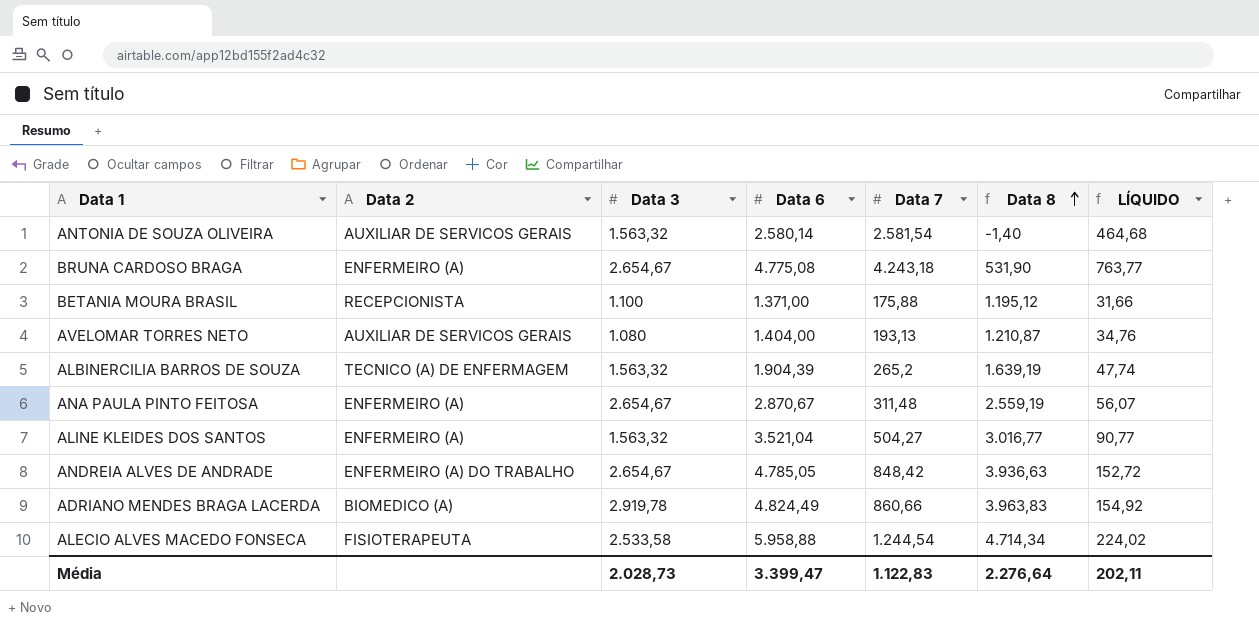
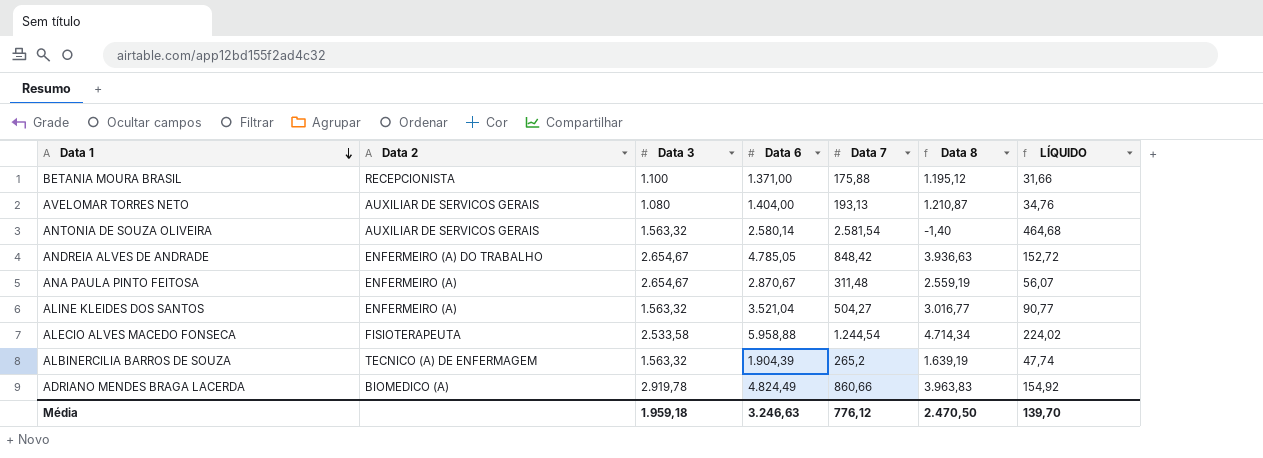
row order: Data 8 ascending -> Data 1 descending
row BRUNA CARDOSO BRAGA: ENFERMEIRO (A) | 2.654,67 | 4.775,08 | 4.243,18 | 531,90 | 763,77 -> none
Média | Data 3: 2.028,73 -> 1.959,18
Média | Data 6: 3.399,47 -> 3.246,63
Média | Data 7: 1.122,83 -> 776,12
Média | Data 8: 2.276,64 -> 2.470,50
Média | LÍQUIDO: 202,11 -> 139,70

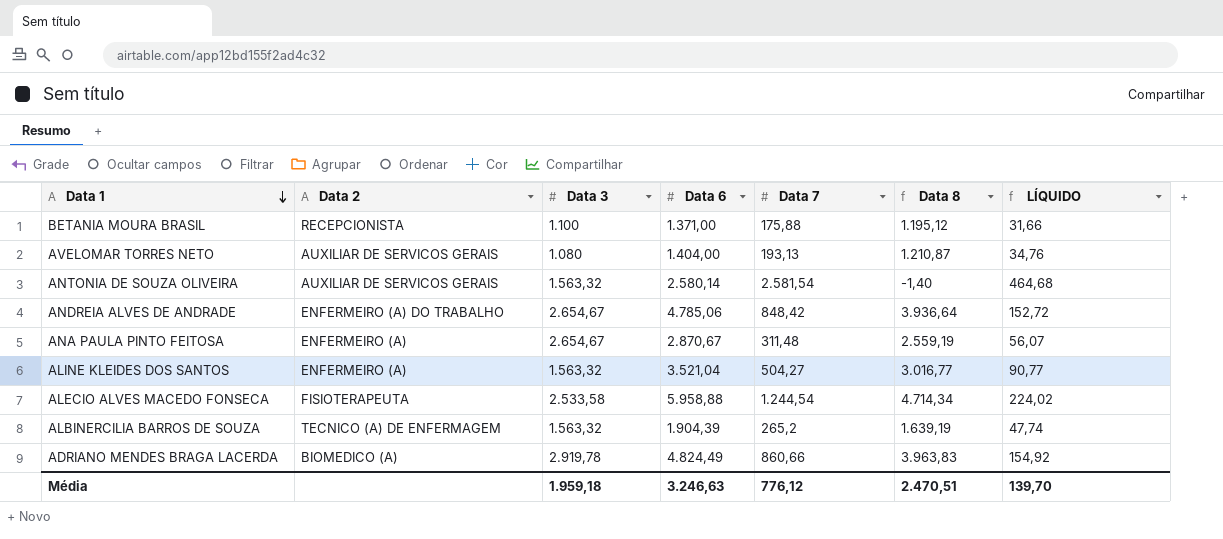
ANDREIA ALVES DE ANDRADE | Data 6: 4.785,05 -> 4.785,06
ANDREIA ALVES DE ANDRADE | Data 8: 3.936,63 -> 3.936,64
Média | Data 8: 2.470,50 -> 2.470,51

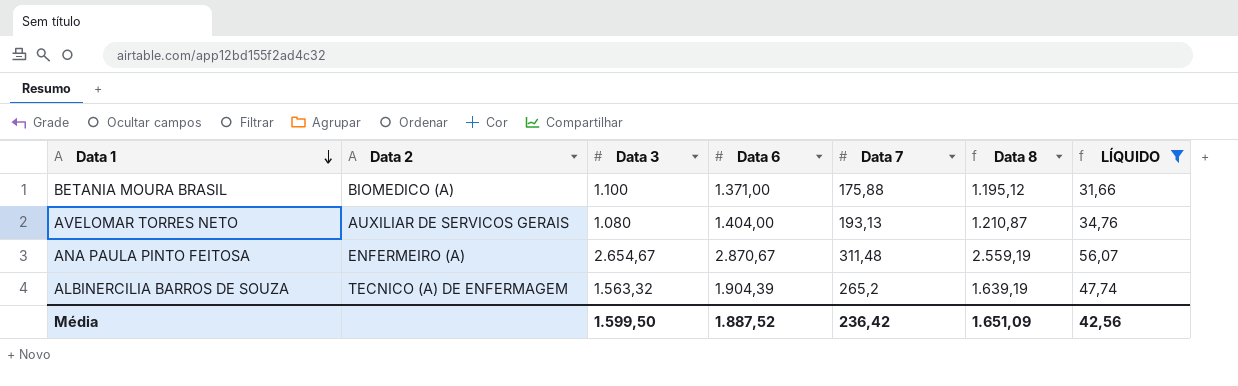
filter: none -> LÍQUIDO <= 56,07
BETANIA MOURA BRASIL | Data 2: RECEPCIONISTA -> BIOMEDICO (A)
Média | Data 3: 1.959,18 -> 1.599,50
Média | Data 6: 3.246,63 -> 1.887,52
Média | Data 7: 776,12 -> 236,42
Média | Data 8: 2.470,51 -> 1.651,09
Média | LÍQUIDO: 139,70 -> 42,56

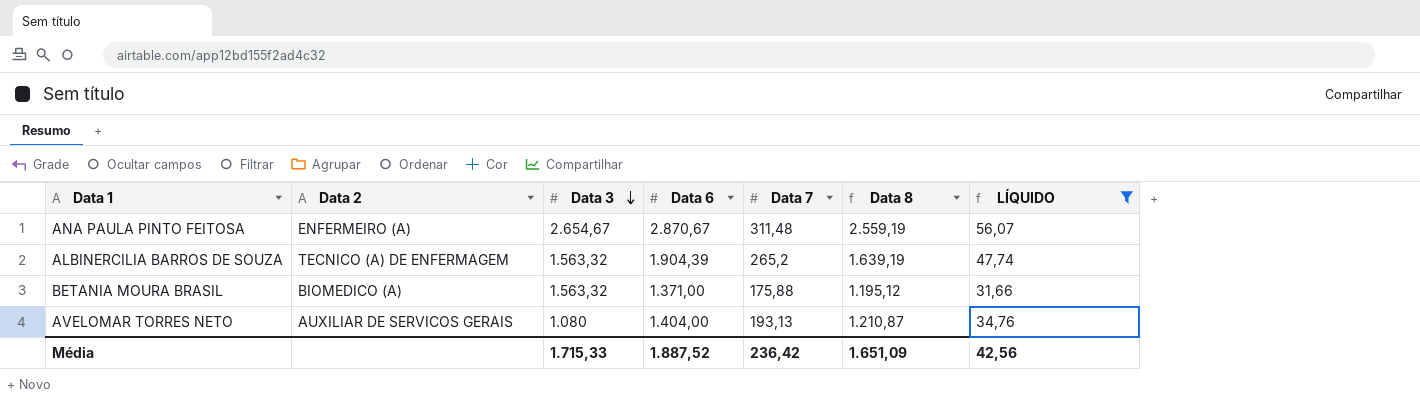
row order: Data 1 descending -> Data 3 descending
BETANIA MOURA BRASIL | Data 3: 1.100 -> 1.563,32
Média | Data 3: 1.599,50 -> 1.715,33

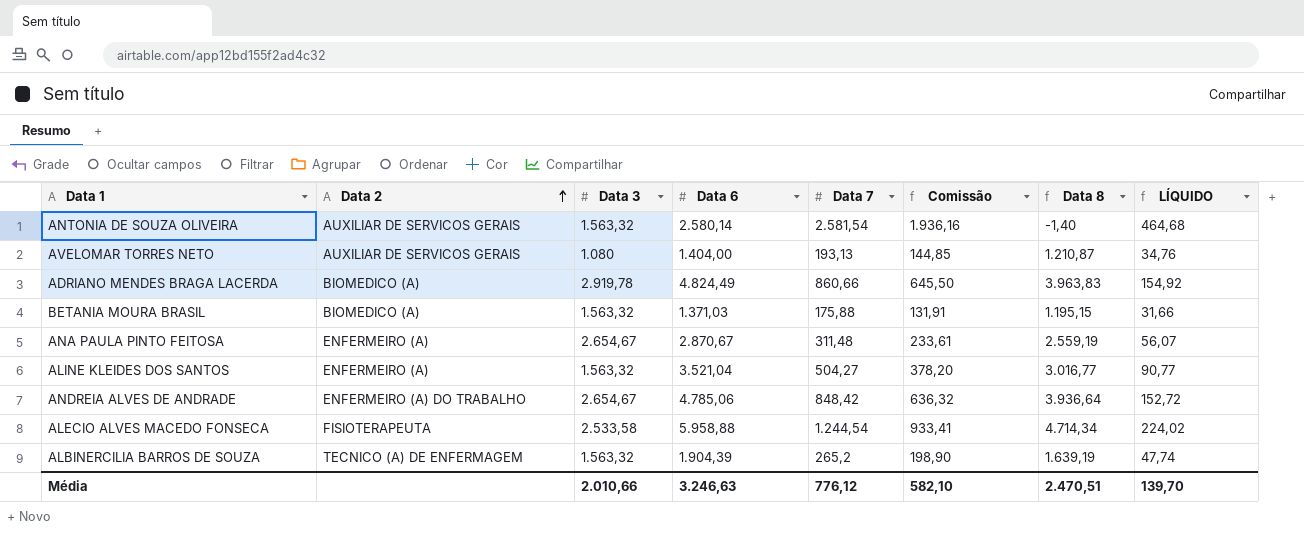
filter: LÍQUIDO <= 56,07 -> none
row order: Data 3 descending -> Data 2 ascending
column Comissão | formula: none -> [Data 7] * 0,75
BETANIA MOURA BRASIL | Data 6: 1.371,00 -> 1.371,03
BETANIA MOURA BRASIL | Data 8: 1.195,12 -> 1.195,15
Média | Data 3: 1.715,33 -> 2.010,66
Média | Data 6: 1.887,52 -> 3.246,63
Média | Data 7: 236,42 -> 776,12
Média | Data 8: 1.651,09 -> 2.470,51
Média | LÍQUIDO: 42,56 -> 139,70

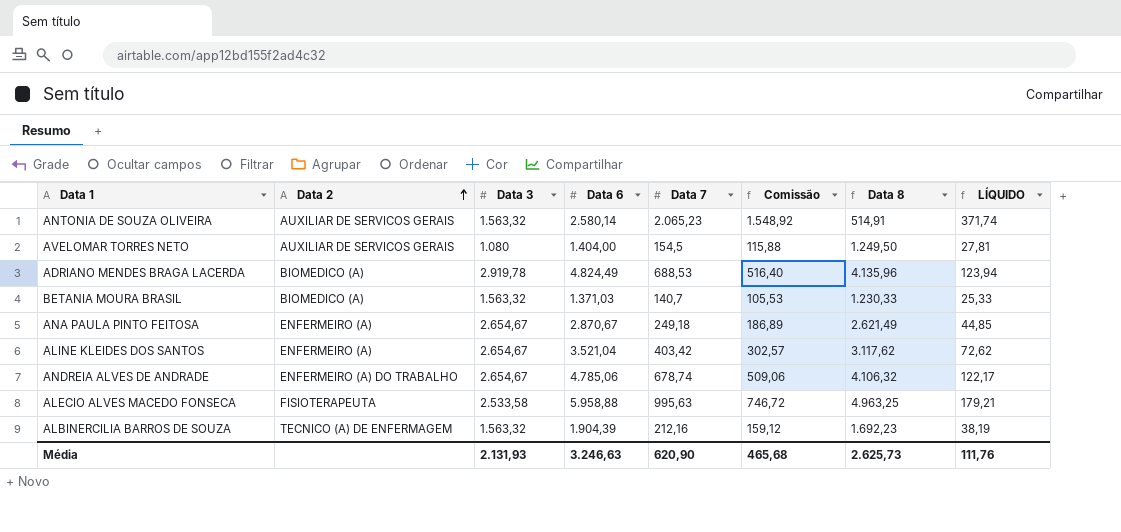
ANTONIA DE SOUZA OLIVEIRA | Data 7: 2.581,54 -> 2.065,23
ANTONIA DE SOUZA OLIVEIRA | Comissão: 1.936,16 -> 1.548,92
ANTONIA DE SOUZA OLIVEIRA | Data 8: -1,40 -> 514,91
ANTONIA DE SOUZA OLIVEIRA | LÍQUIDO: 464,68 -> 371,74
AVELOMAR TORRES NETO | Data 7: 193,13 -> 154,5
AVELOMAR TORRES NETO | Comissão: 144,85 -> 115,88
AVELOMAR TORRES NETO | Data 8: 1.210,87 -> 1.249,50
AVELOMAR TORRES NETO | LÍQUIDO: 34,76 -> 27,81
ADRIANO MENDES BRAGA LACERDA | Data 7: 860,66 -> 688,53
ADRIANO MENDES BRAGA LACERDA | Comissão: 645,50 -> 516,40
ADRIANO MENDES BRAGA LACERDA | Data 8: 3.963,83 -> 4.135,96
ADRIANO MENDES BRAGA LACERDA | LÍQUIDO: 154,92 -> 123,94
BETANIA MOURA BRASIL | Data 7: 175,88 -> 140,7
BETANIA MOURA BRASIL | Comissão: 131,91 -> 105,53
BETANIA MOURA BRASIL | Data 8: 1.195,15 -> 1.230,33
BETANIA MOURA BRASIL | LÍQUIDO: 31,66 -> 25,33
ANA PAULA PINTO FEITOSA | Data 7: 311,48 -> 249,18
ANA PAULA PINTO FEITOSA | Comissão: 233,61 -> 186,89
ANA PAULA PINTO FEITOSA | Data 8: 2.559,19 -> 2.621,49
ANA PAULA PINTO FEITOSA | LÍQUIDO: 56,07 -> 44,85
ALINE KLEIDES DOS SANTOS | Data 3: 1.563,32 -> 2.654,67
ALINE KLEIDES DOS SANTOS | Data 7: 504,27 -> 403,42
ALINE KLEIDES DOS SANTOS | Comissão: 378,20 -> 302,57
ALINE KLEIDES DOS SANTOS | Data 8: 3.016,77 -> 3.117,62
ALINE KLEIDES DOS SANTOS | LÍQUIDO: 90,77 -> 72,62
ANDREIA ALVES DE ANDRADE | Data 7: 848,42 -> 678,74
ANDREIA ALVES DE ANDRADE | Comissão: 636,32 -> 509,06
ANDREIA ALVES DE ANDRADE | Data 8: 3.936,64 -> 4.106,32
ANDREIA ALVES DE ANDRADE | LÍQUIDO: 152,72 -> 122,17
ALECIO ALVES MACEDO FONSECA | Data 7: 1.244,54 -> 995,63
ALECIO ALVES MACEDO FONSECA | Comissão: 933,41 -> 746,72
ALECIO ALVES MACEDO FONSECA | Data 8: 4.714,34 -> 4.963,25
ALECIO ALVES MACEDO FONSECA | LÍQUIDO: 224,02 -> 179,21
ALBINERCILIA BARROS DE SOUZA | Data 7: 265,2 -> 212,16
ALBINERCILIA BARROS DE SOUZA | Comissão: 198,90 -> 159,12
ALBINERCILIA BARROS DE SOUZA | Data 8: 1.639,19 -> 1.692,23
ALBINERCILIA BARROS DE SOUZA | LÍQUIDO: 47,74 -> 38,19
Média | Data 3: 2.010,66 -> 2.131,93
Média | Data 7: 776,12 -> 620,90
Média | Comissão: 582,10 -> 465,68
Média | Data 8: 2.470,51 -> 2.625,73
Média | LÍQUIDO: 139,70 -> 111,76

